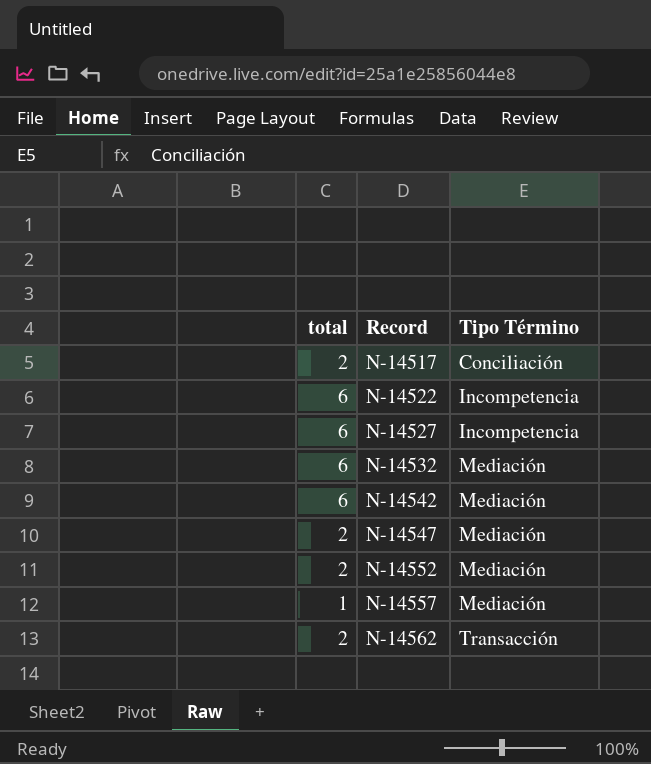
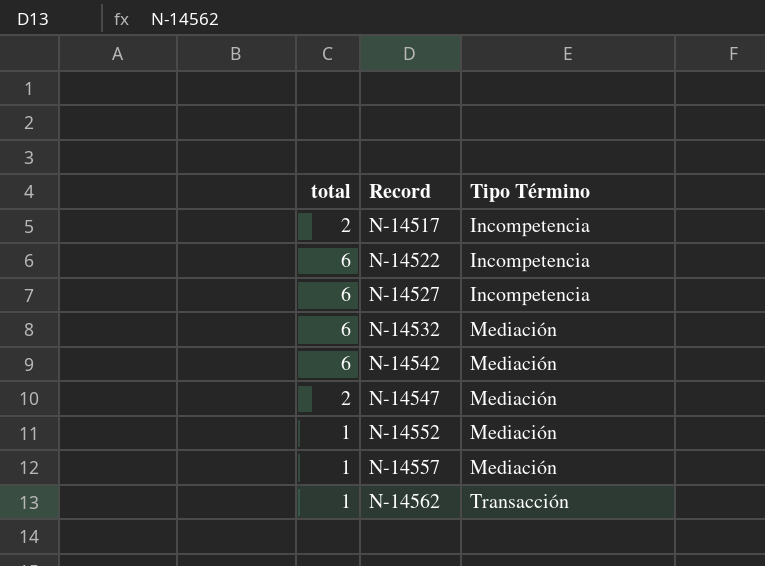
N-14517 | Tipo Término: Conciliación -> Incompetencia
N-14552 | total: 2 -> 1
N-14562 | total: 2 -> 1

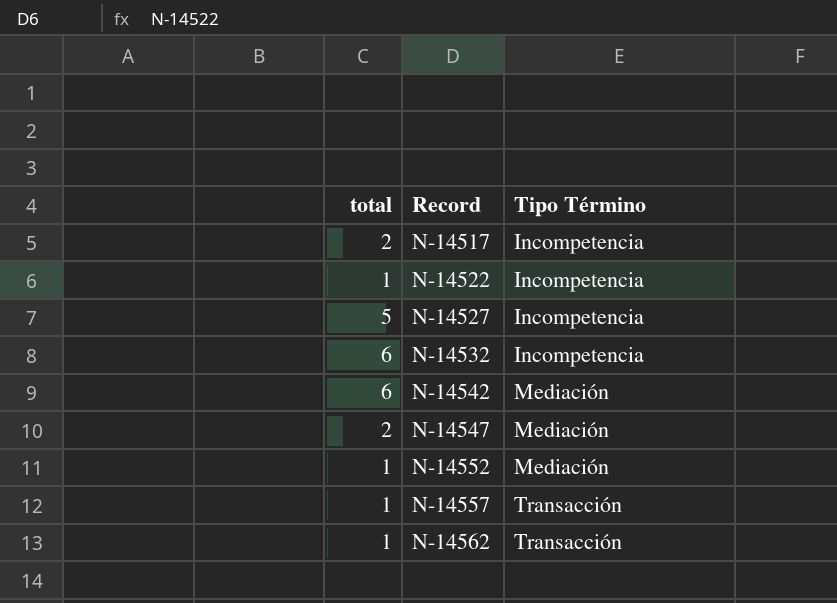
N-14522 | total: 6 -> 1
N-14527 | total: 6 -> 5
N-14532 | Tipo Término: Mediación -> Incompetencia
N-14557 | Tipo Término: Mediación -> Transacción

